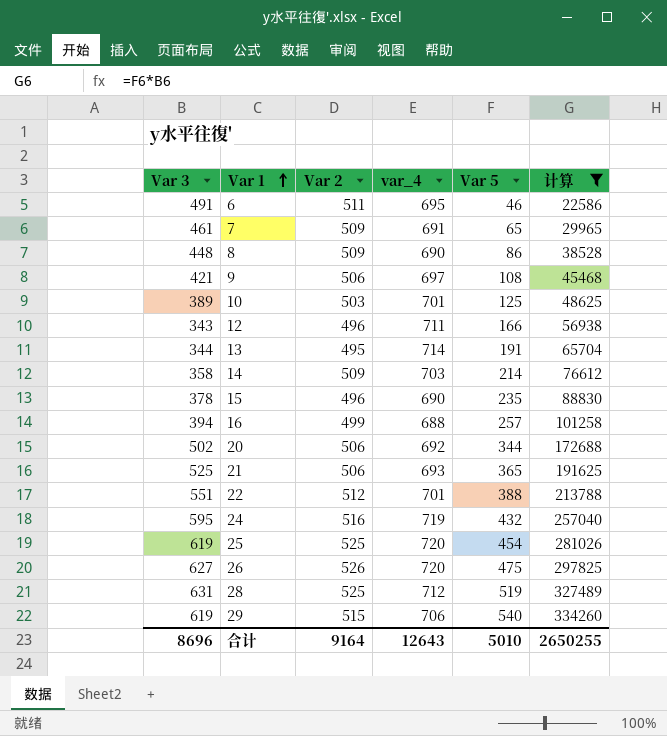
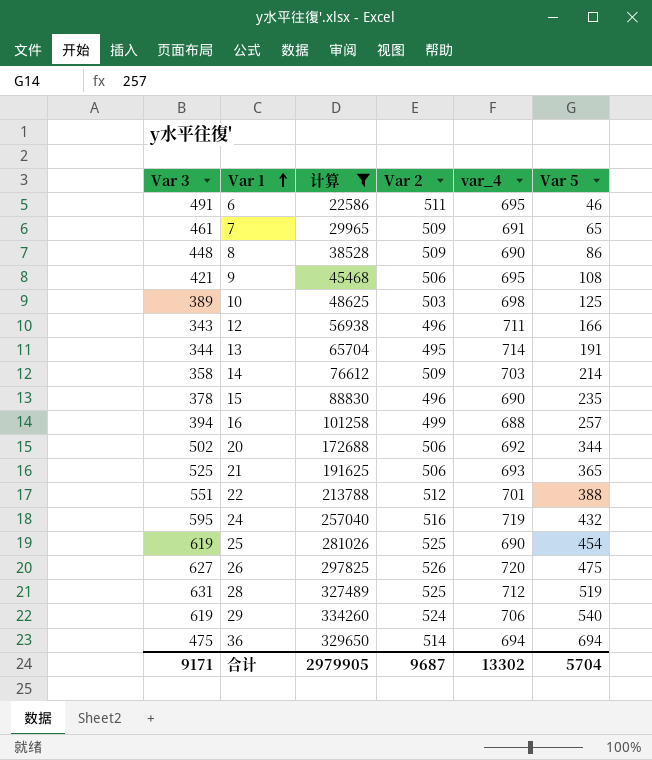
column 计算 | position: 6 -> 3
9 | var_4: 697 -> 695
10 | var_4: 701 -> 698
25 | var_4: 720 -> 690
29 | Var 2: 515 -> 524
row 36: none -> 475 | 329650 | 514 | 694 | 694
合计 | Var 3: 8696 -> 9171
合计 | 计算: 2650255 -> 2979905
合计 | Var 2: 9164 -> 9687
合计 | var_4: 12643 -> 13302
合计 | Var 5: 5010 -> 5704

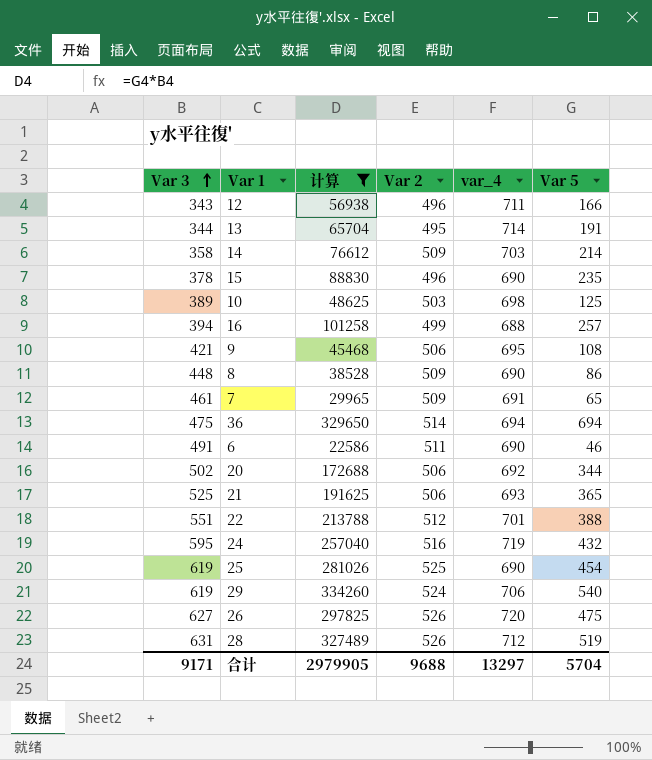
row order: Var 1 ascending -> Var 3 ascending
6 | var_4: 695 -> 690
28 | Var 2: 525 -> 526
合计 | Var 2: 9687 -> 9688
合计 | var_4: 13302 -> 13297

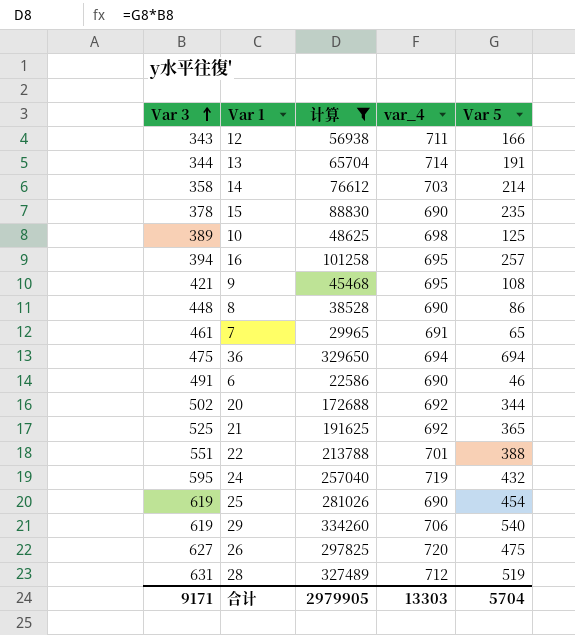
column Var 2 | position: 4 -> none
16 | var_4: 688 -> 695
21 | var_4: 693 -> 692
合计 | var_4: 13297 -> 13303

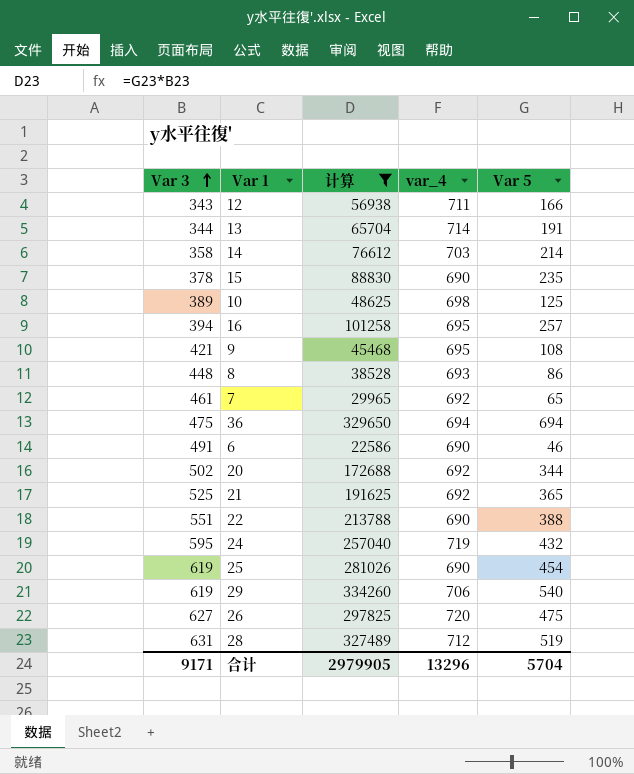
8 | var_4: 690 -> 693
7 | var_4: 691 -> 692
22 | var_4: 701 -> 690
合计 | var_4: 13303 -> 13296

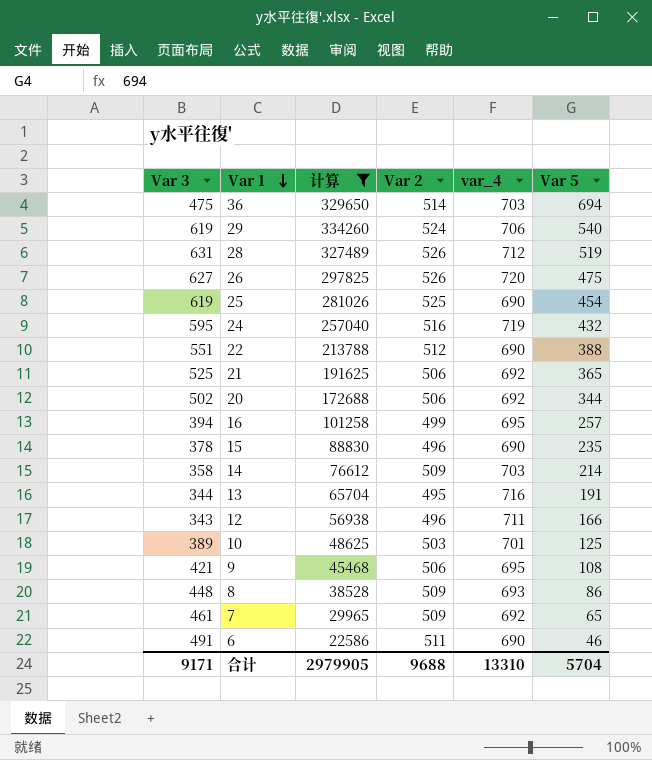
row order: Var 3 ascending -> Var 1 descending
column Var 2 | position: none -> 4
36 | var_4: 694 -> 703
13 | var_4: 714 -> 716
10 | var_4: 698 -> 701
合计 | var_4: 13296 -> 13310

